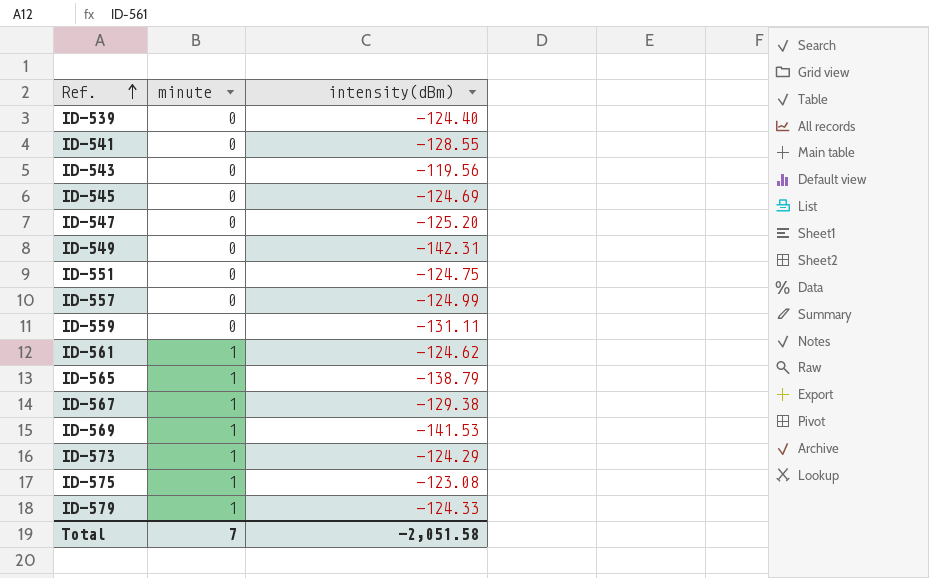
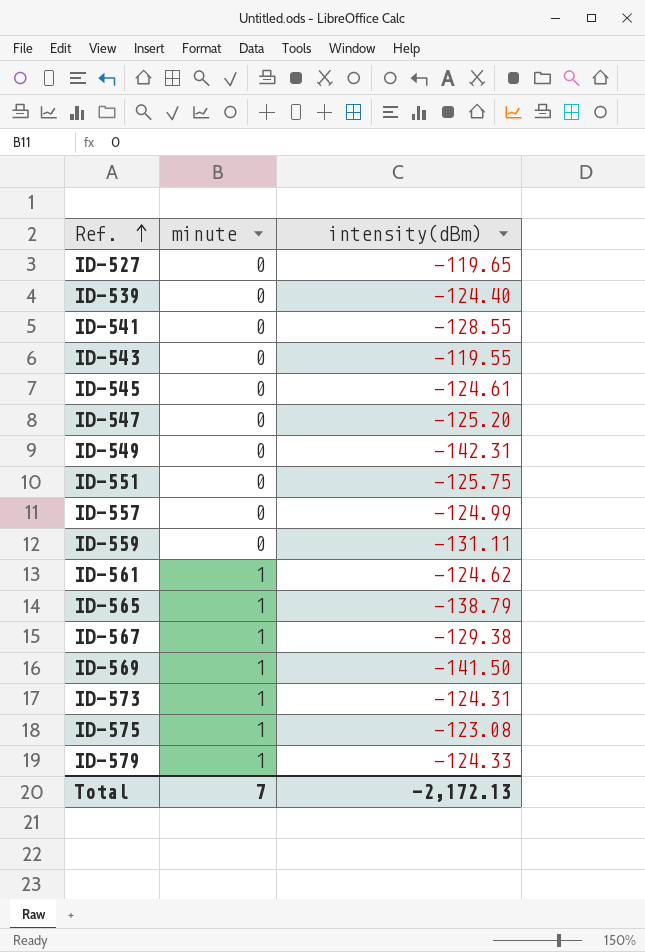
row ID-527: none -> 0 | -119.65
ID-543 | intensity(dBm): -119.56 -> -119.55
ID-545 | intensity(dBm): -124.69 -> -124.61
ID-551 | intensity(dBm): -124.75 -> -125.75
ID-569 | intensity(dBm): -141.53 -> -141.50
ID-573 | intensity(dBm): -124.29 -> -124.31
Total | intensity(dBm): -2,051.58 -> -2,172.13

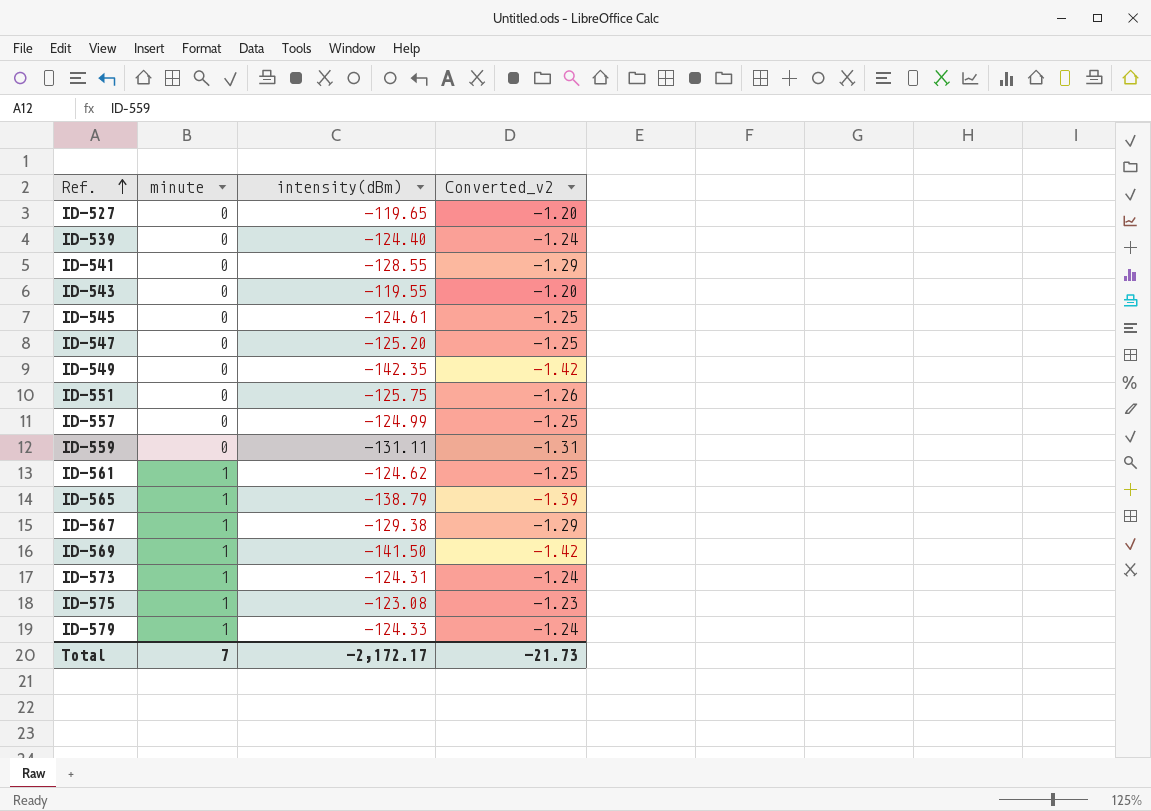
column Converted_v2 | formula: none -> [intensity(dBm)] * 0.01
ID-549 | intensity(dBm): -142.31 -> -142.35
Total | intensity(dBm): -2,172.13 -> -2,172.17

